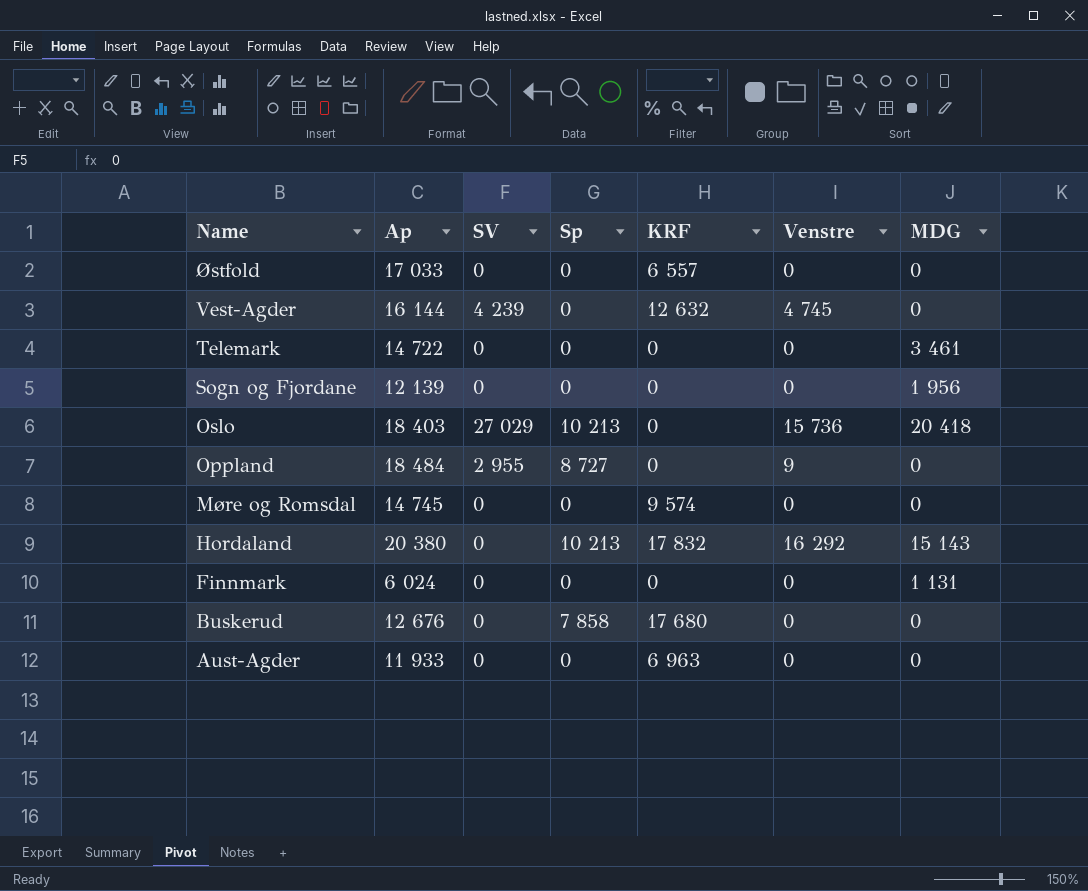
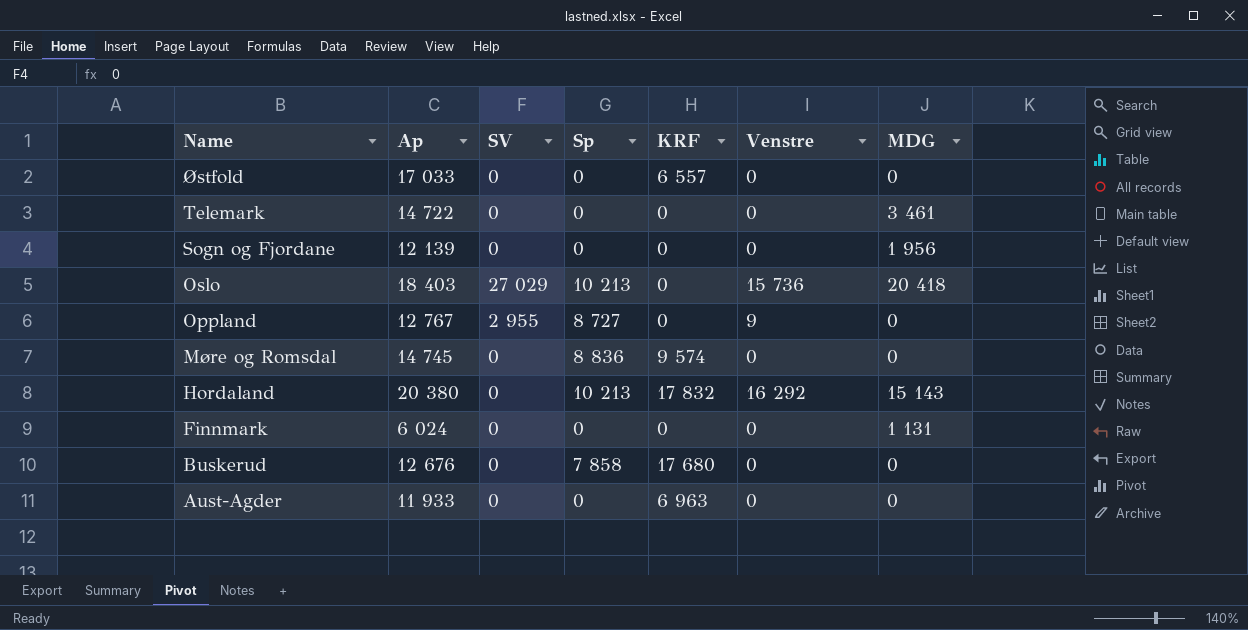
row Vest-Agder: 16 144 | 4 239 | 0 | 12 632 | 4 745 | 0 -> none
Oppland | Ap: 18 484 -> 12 767
Møre og Romsdal | Sp: 0 -> 8 836

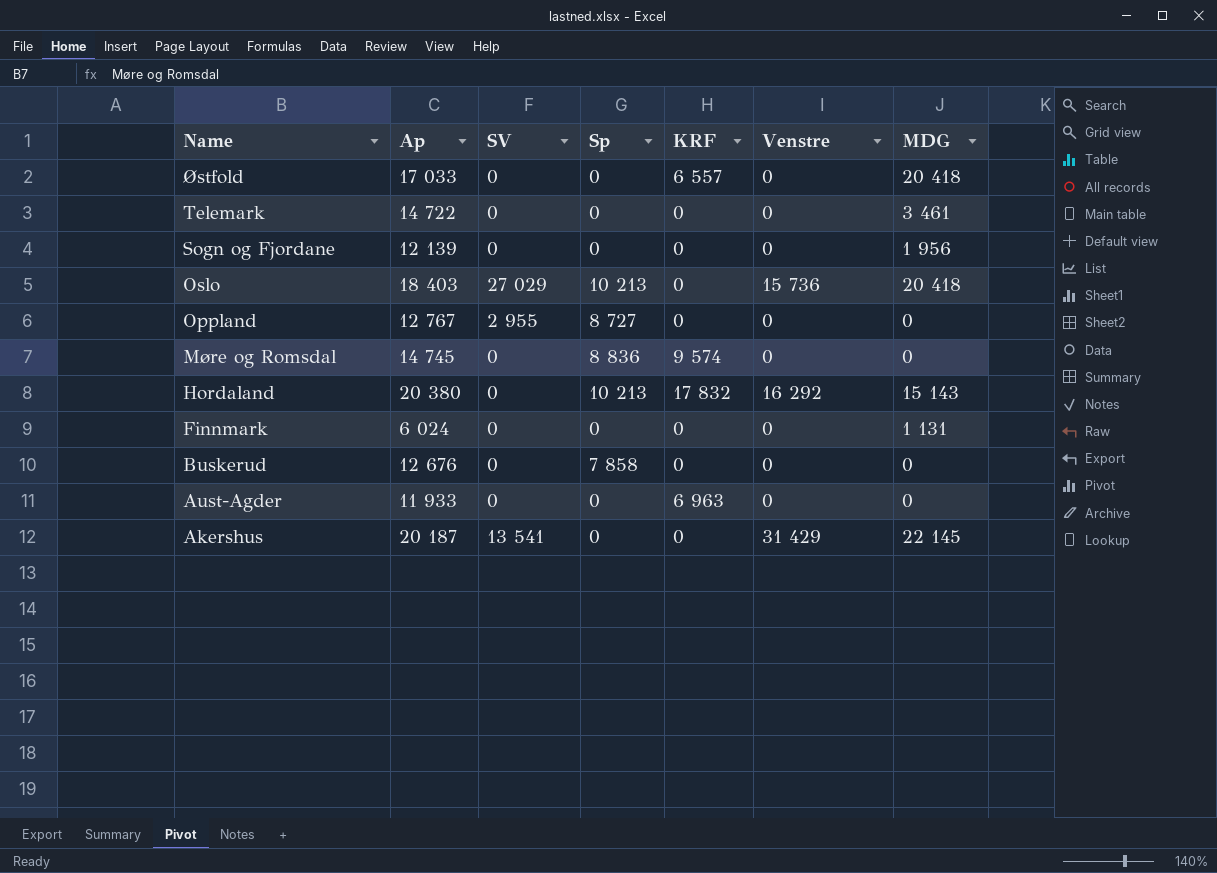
Østfold | MDG: 0 -> 20 418
Oppland | Venstre: 9 -> 0
Buskerud | KRF: 17 680 -> 0
row Akershus: none -> 20 187 | 13 541 | 0 | 0 | 31 429 | 22 145

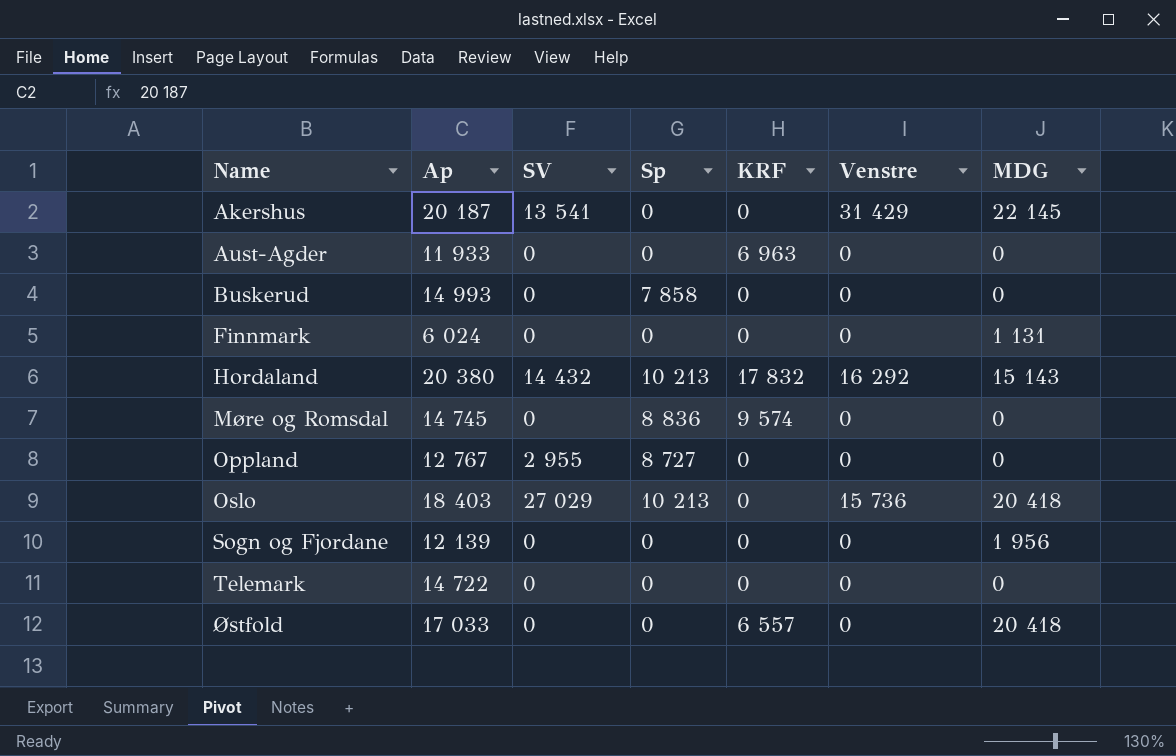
row order: Name descending -> Name ascending
Buskerud | Ap: 12 676 -> 14 993
Hordaland | SV: 0 -> 14 432
Telemark | MDG: 3 461 -> 0

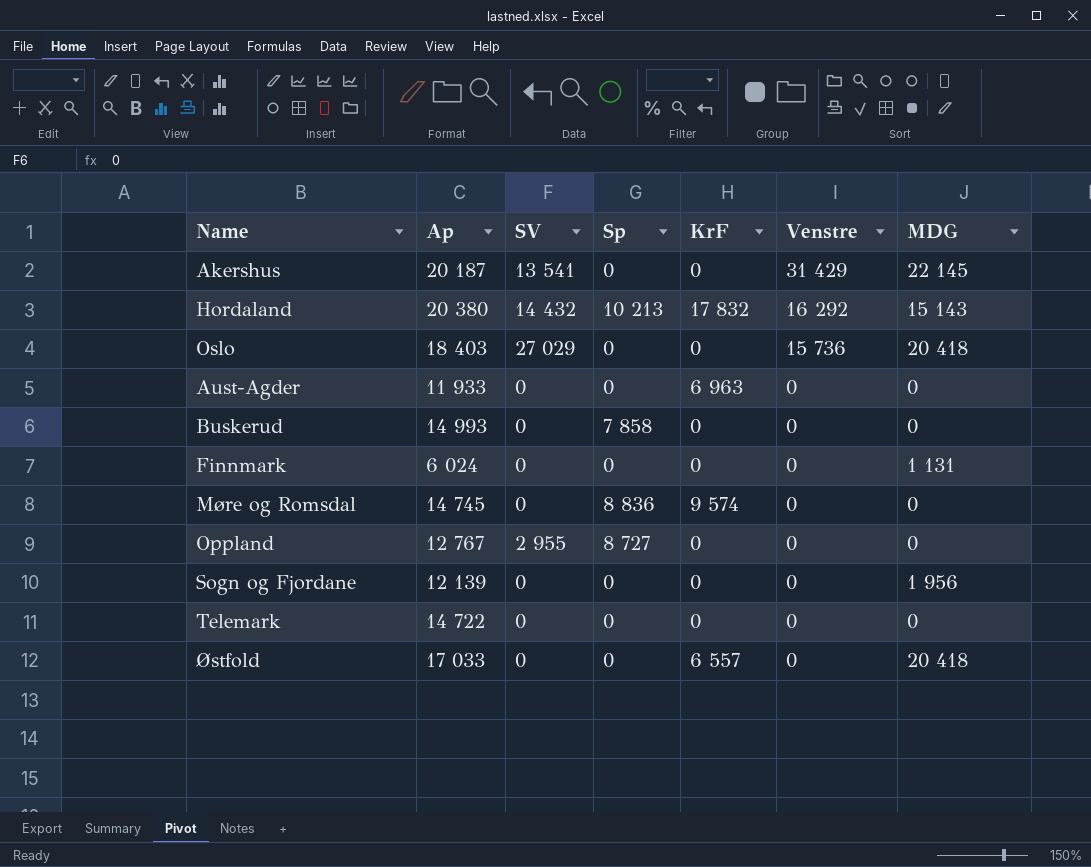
row order: Name ascending -> Venstre descending
column name: KRF -> KrF
Oslo | Sp: 10 213 -> 0

